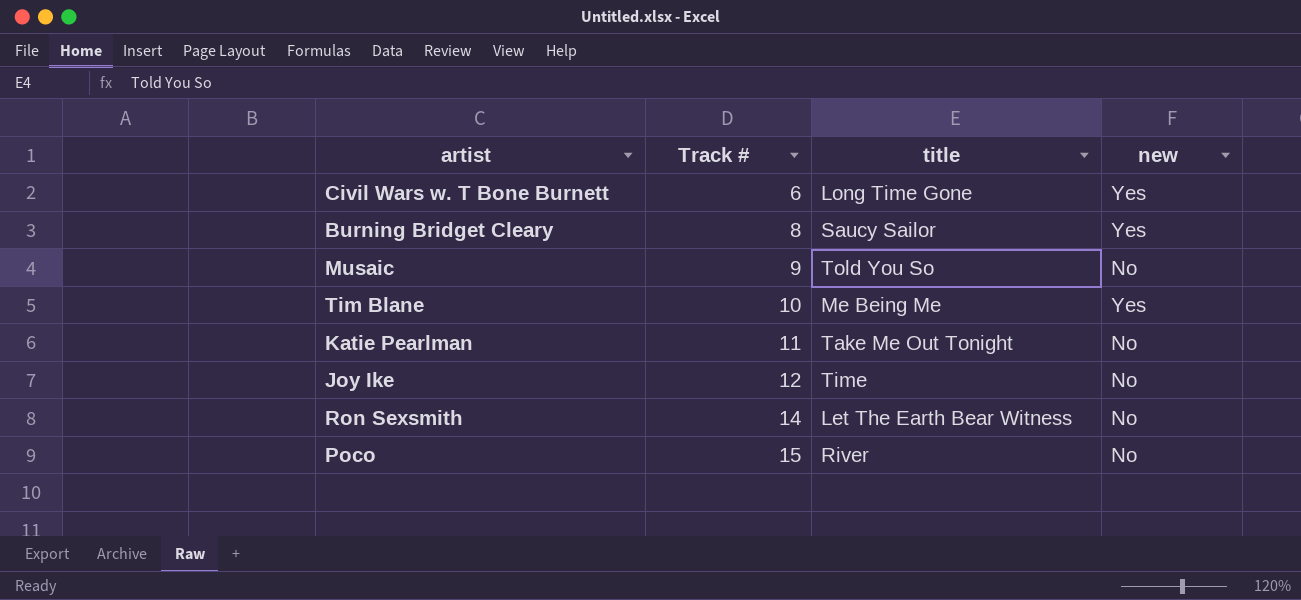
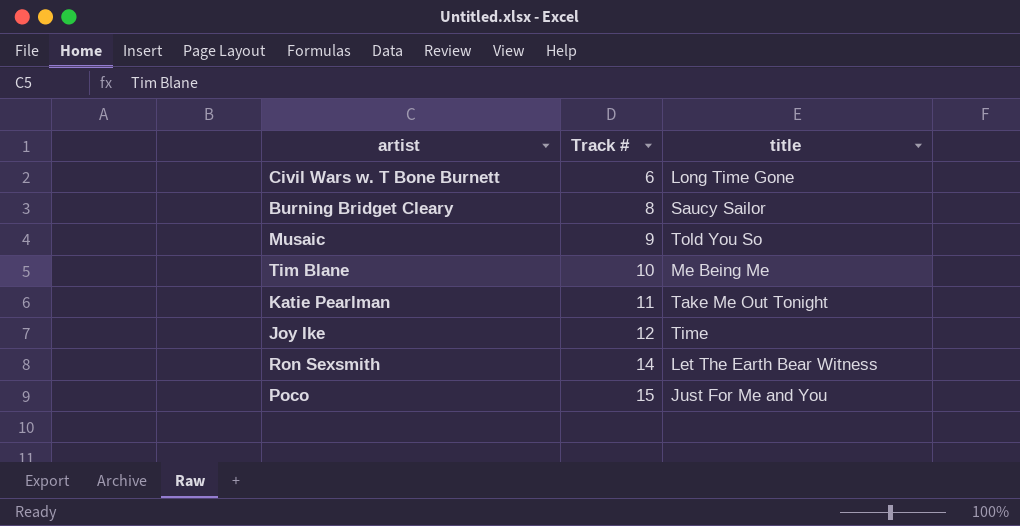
column new | position: 4 -> none
Poco | title: River -> Just For Me and You

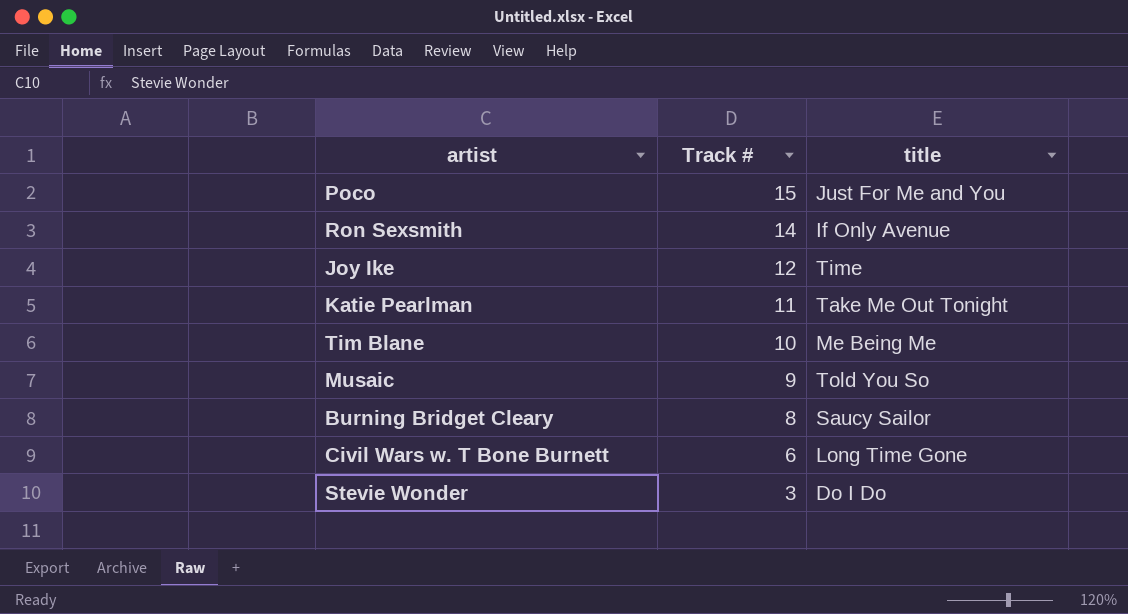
row order: Track # ascending -> Track # descending
Ron Sexsmith | title: Let The Earth Bear Witness -> If Only Avenue
row Stevie Wonder: none -> 3 | Do I Do

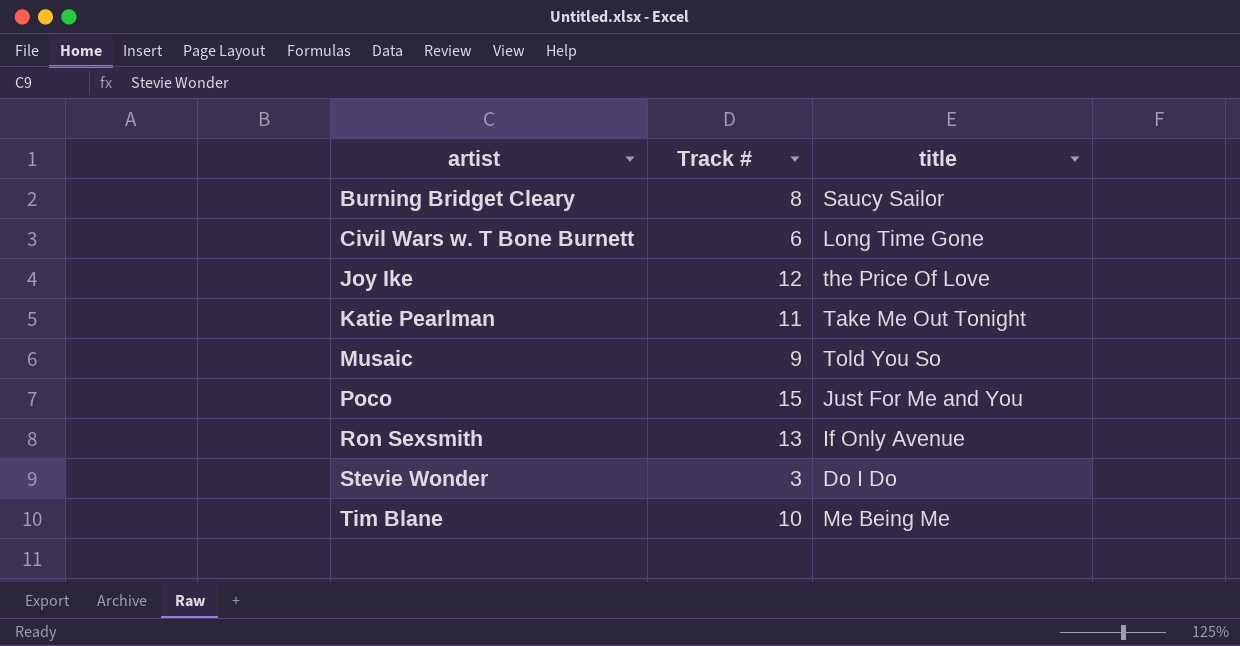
row order: Track # descending -> artist ascending
Joy Ike | title: Time -> the Price Of Love
Ron Sexsmith | Track #: 14 -> 13

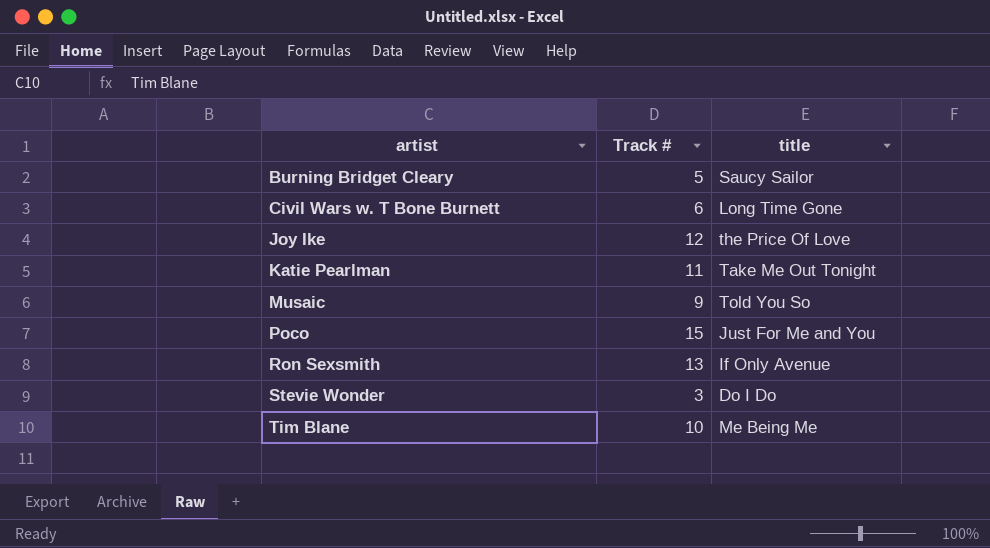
Burning Bridget Cleary | Track #: 8 -> 5

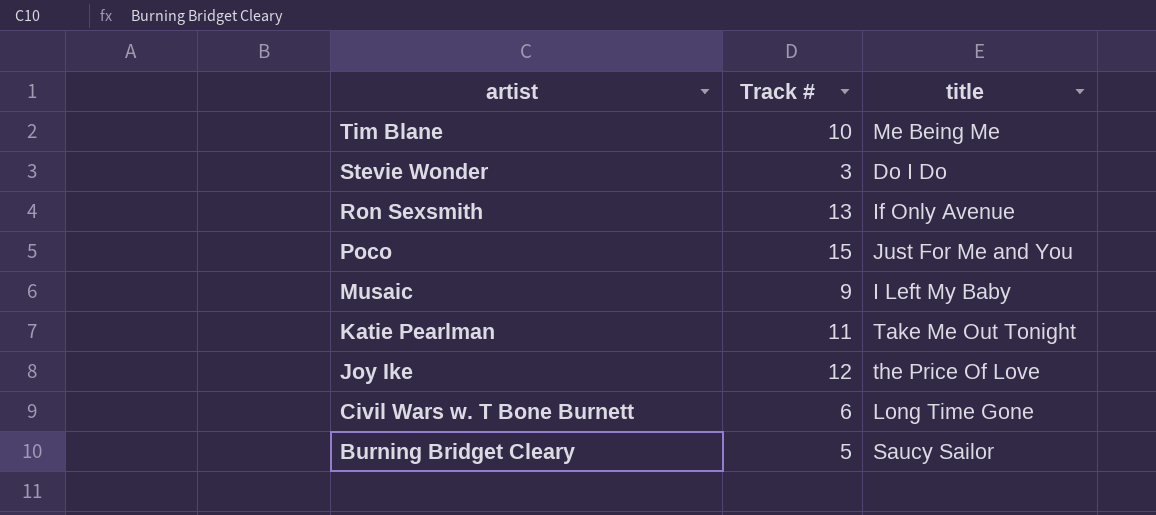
row order: artist ascending -> artist descending
Musaic | title: Told You So -> I Left My Baby

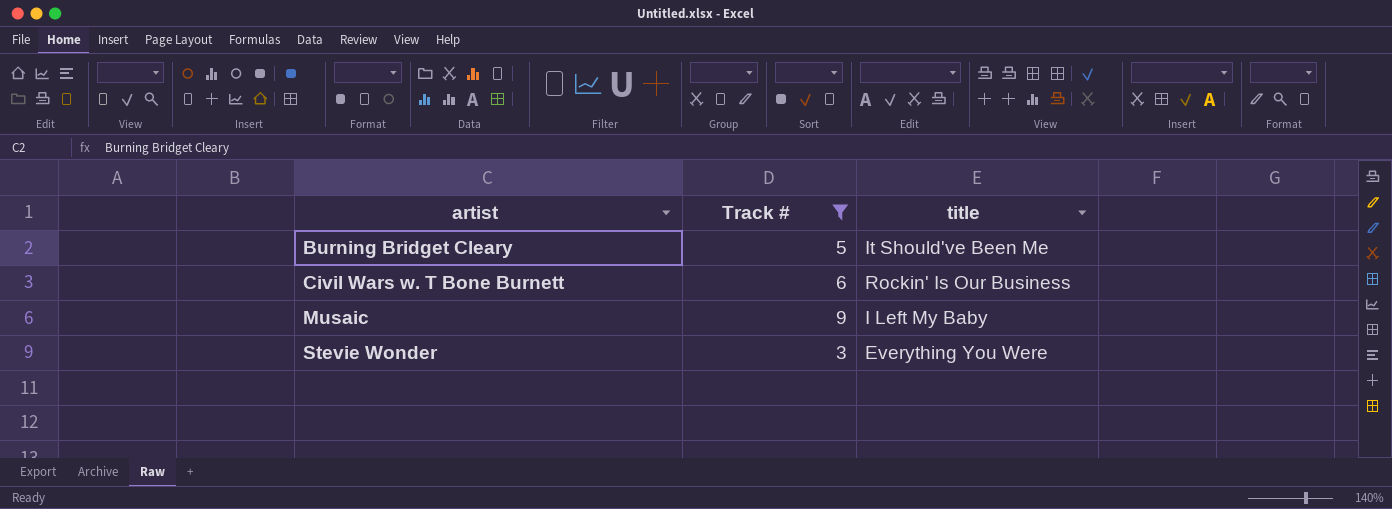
filter: none -> Track # <= 9
row order: artist descending -> artist ascending
Burning Bridget Cleary | title: Saucy Sailor -> It Should've Been Me
Civil Wars w. T Bone Burnett | title: Long Time Gone -> Rockin' Is Our Business
Stevie Wonder | title: Do I Do -> Everything You Were

